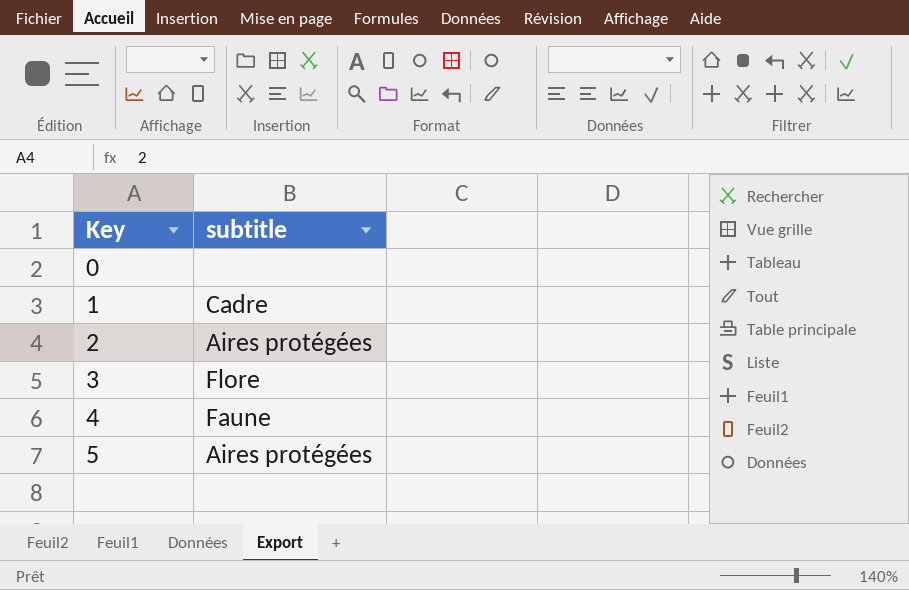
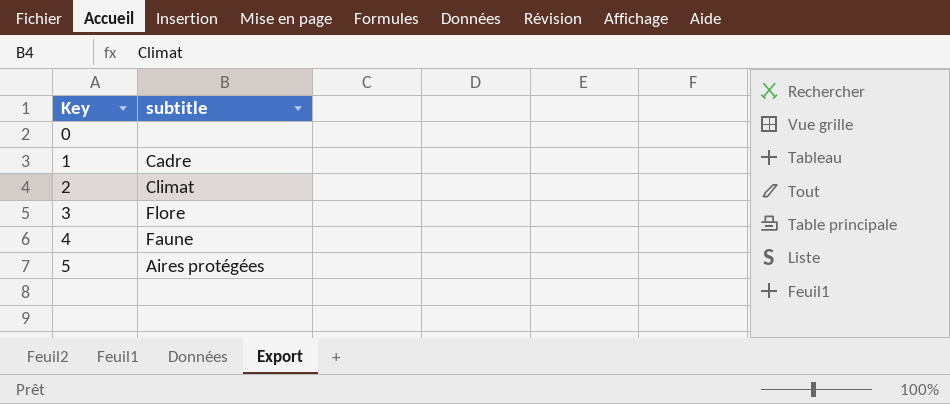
2 | subtitle: Aires protégées -> Climat

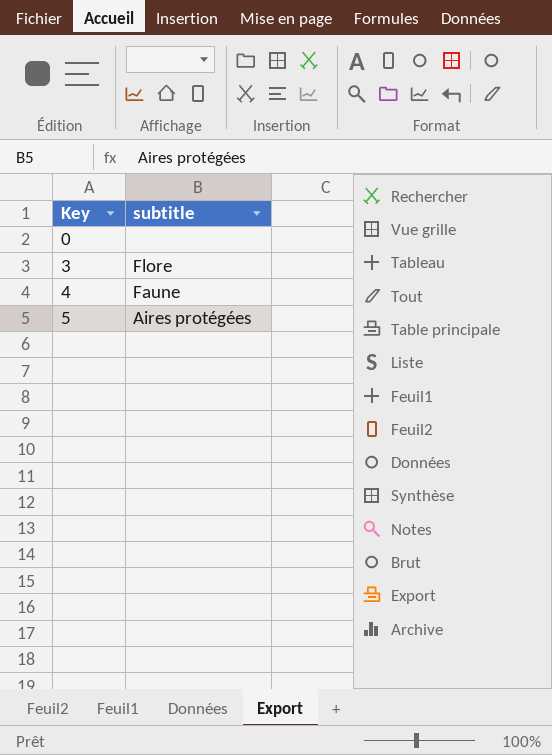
row 1: Cadre -> none
row 2: Climat -> none

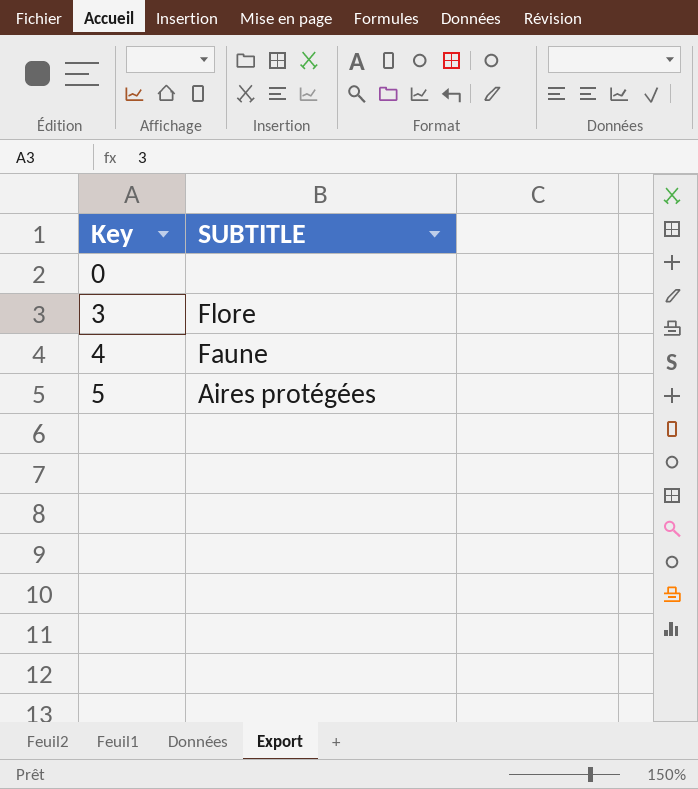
column name: subtitle -> SUBTITLE

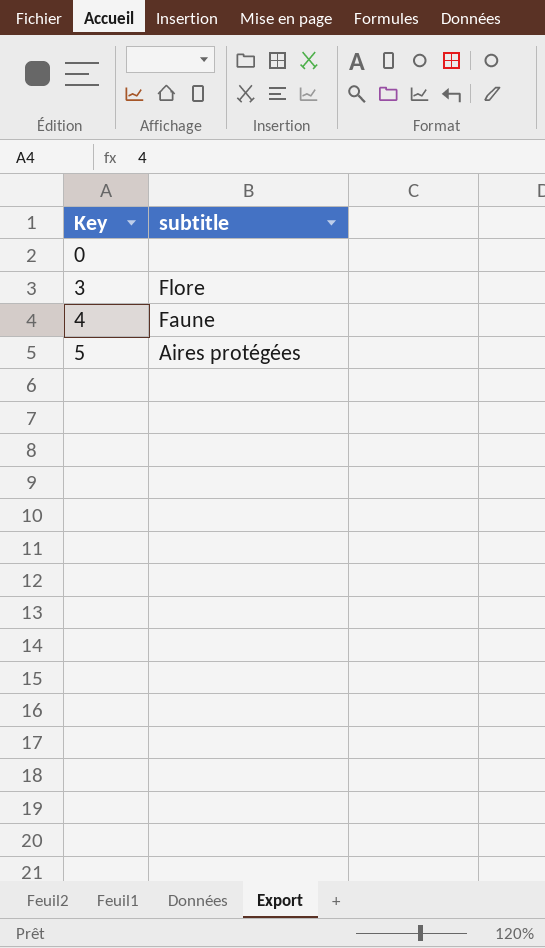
column name: SUBTITLE -> subtitle

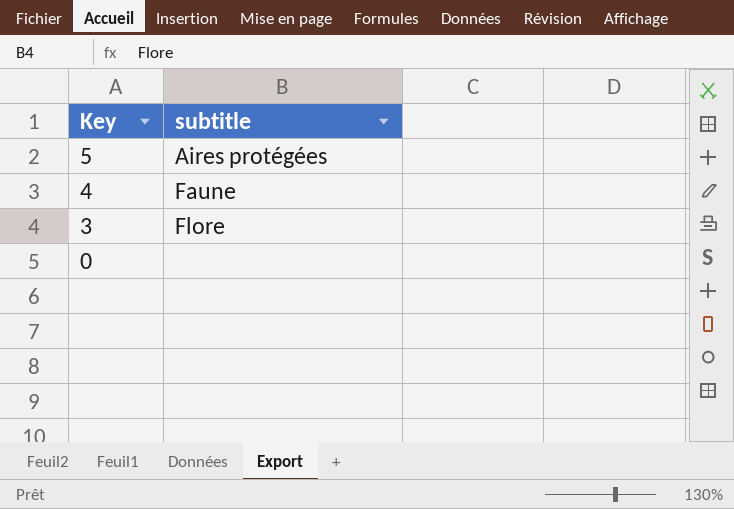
row order: Key ascending -> Key descending

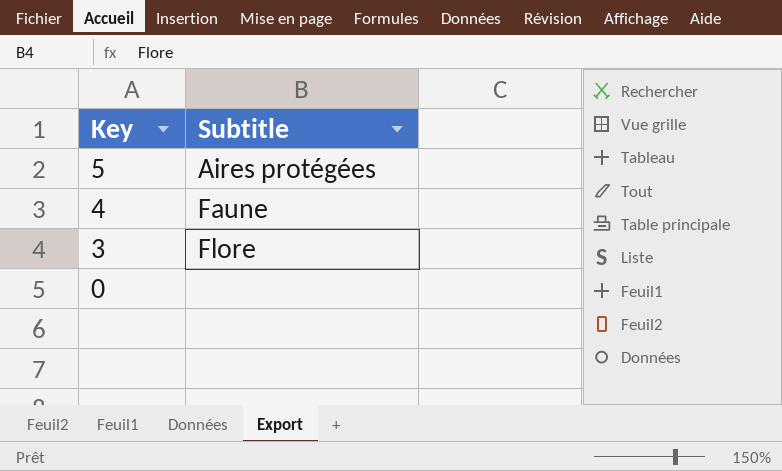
column name: subtitle -> Subtitle

